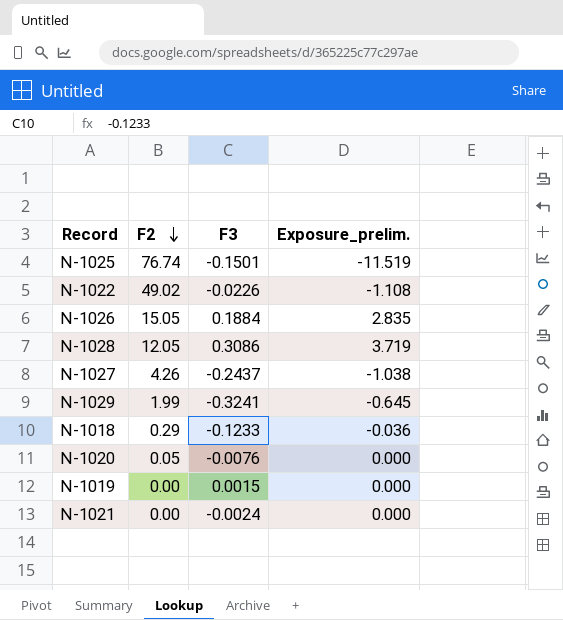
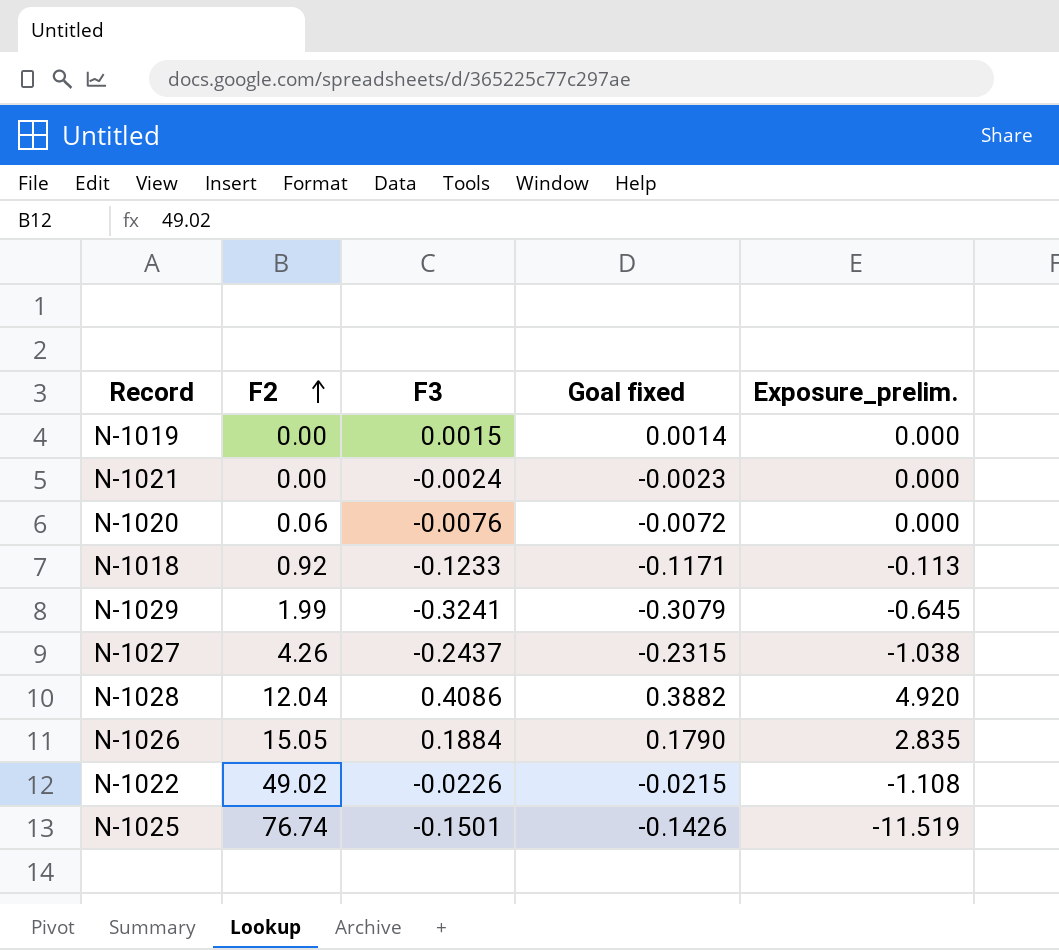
row order: F2 descending -> F2 ascending
column Goal fixed | formula: none -> [F3] * 0.95
N-1020 | F2: 0.05 -> 0.06
N-1018 | F2: 0.29 -> 0.92
N-1018 | Exposure_prelim.: -0.036 -> -0.113
N-1028 | F2: 12.05 -> 12.04
N-1028 | F3: 0.3086 -> 0.4086
N-1028 | Exposure_prelim.: 3.719 -> 4.920

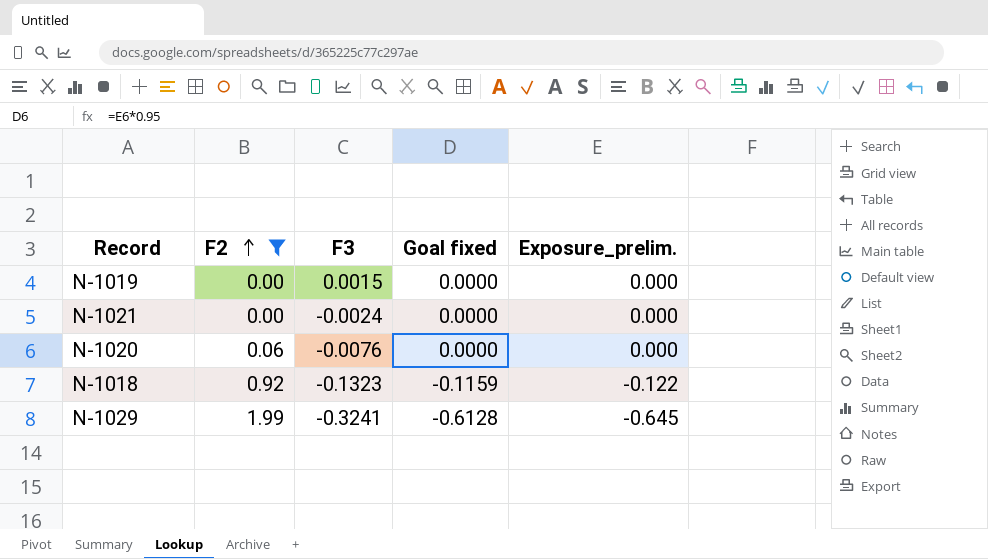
filter: none -> F2 <= 1.99
column Goal fixed | formula: [F3] * 0.95 -> [Exposure_prelim.] * 0.95
N-1018 | F3: -0.1233 -> -0.1323
N-1018 | Exposure_prelim.: -0.113 -> -0.122

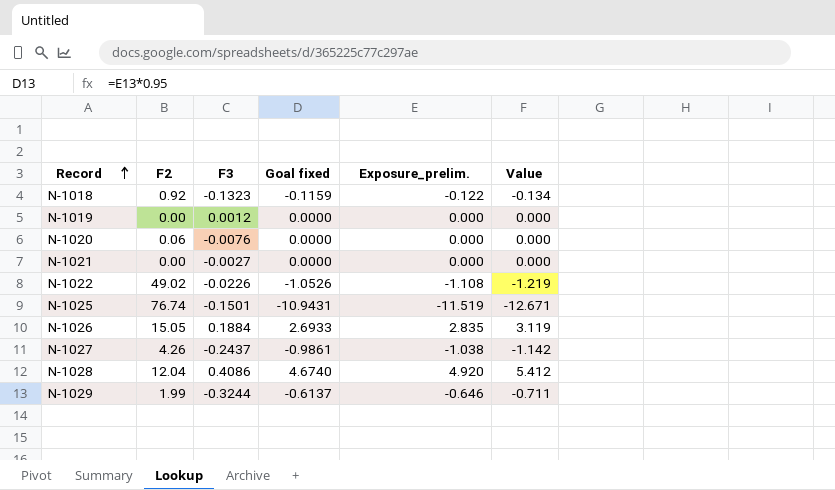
filter: F2 <= 1.99 -> none
row order: F2 ascending -> Record ascending
column Value | formula: none -> [Exposure_prelim.] * 1.1
N-1019 | F3: 0.0015 -> 0.0012
N-1021 | F3: -0.0024 -> -0.0027
N-1029 | F3: -0.3241 -> -0.3244
N-1029 | Goal fixed: -0.6128 -> -0.6137
N-1029 | Exposure_prelim.: -0.645 -> -0.646

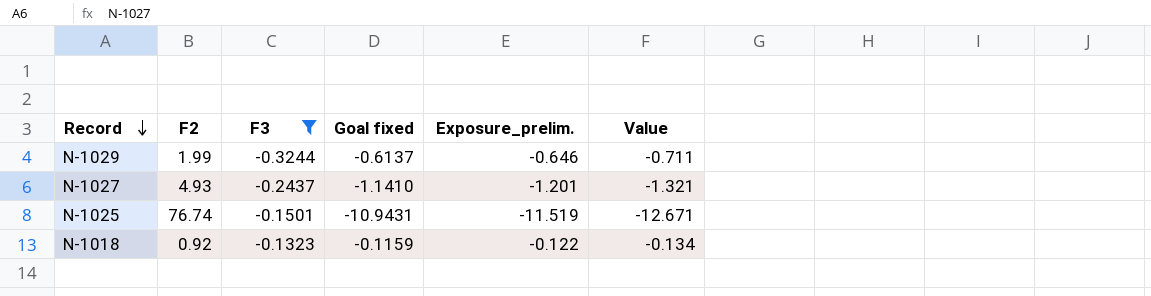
filter: none -> F3 <= -0.1323
row order: Record ascending -> Record descending
N-1027 | F2: 4.26 -> 4.93
N-1027 | Goal fixed: -0.9861 -> -1.1410
N-1027 | Exposure_prelim.: -1.038 -> -1.201
N-1027 | Value: -1.142 -> -1.321

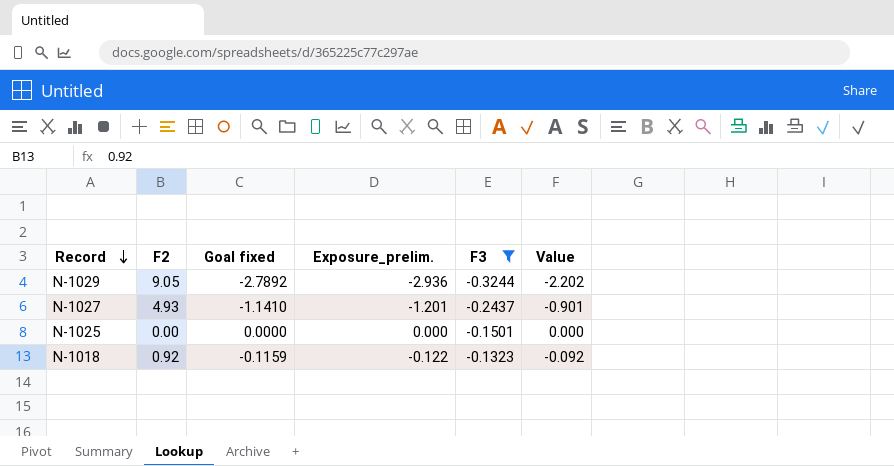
column F3 | position: 3 -> 5
column Value | formula: [Exposure_prelim.] * 1.1 -> [Exposure_prelim.] * 0.75
N-1029 | F2: 1.99 -> 9.05
N-1029 | Goal fixed: -0.6137 -> -2.7892
N-1029 | Exposure_prelim.: -0.646 -> -2.936
N-1025 | F2: 76.74 -> 0.00
N-1025 | Goal fixed: -10.9431 -> 0.0000
N-1025 | Exposure_prelim.: -11.519 -> 0.000

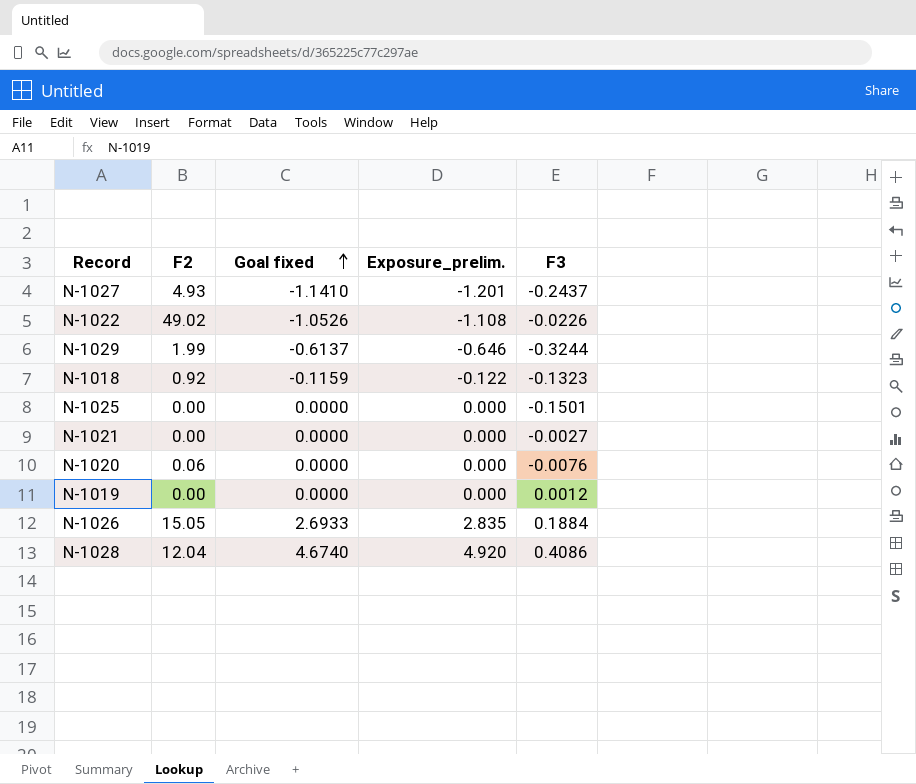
filter: F3 <= -0.1323 -> none
row order: Record descending -> Goal fixed ascending
column Value | formula: [Exposure_prelim.] * 0.75 -> none
N-1029 | F2: 9.05 -> 1.99
N-1029 | Goal fixed: -2.7892 -> -0.6137
N-1029 | Exposure_prelim.: -2.936 -> -0.646

